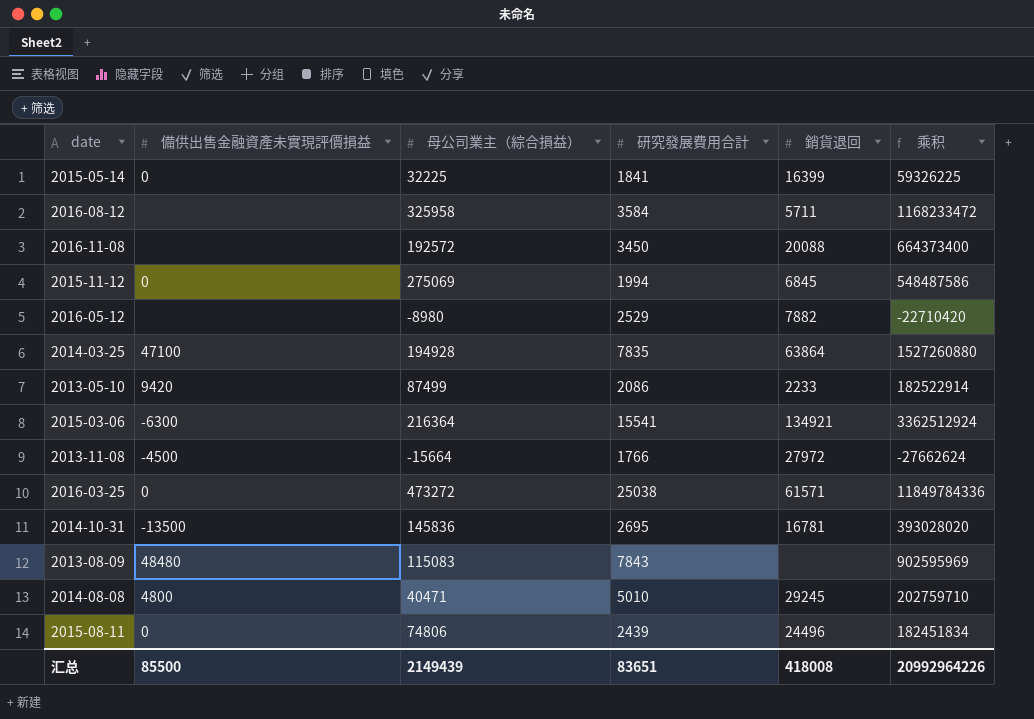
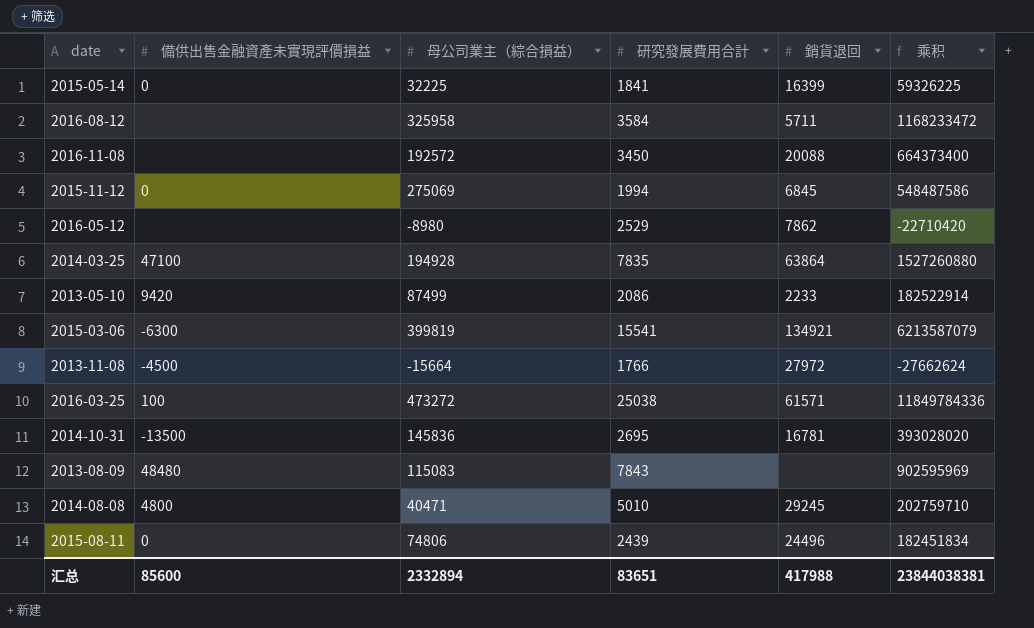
2016-05-12 | 銷貨退回: 7882 -> 7862
2015-03-06 | 母公司業主（綜合損益）: 216364 -> 399819
2015-03-06 | 乘积: 3362512924 -> 6213587079
2016-03-25 | 備供出售金融資產未實現評價損益: 0 -> 100
汇总 | 備供出售金融資產未實現評價損益: 85500 -> 85600
汇总 | 母公司業主（綜合損益）: 2149439 -> 2332894
汇总 | 銷貨退回: 418008 -> 417988
汇总 | 乘积: 20992964226 -> 23844038381

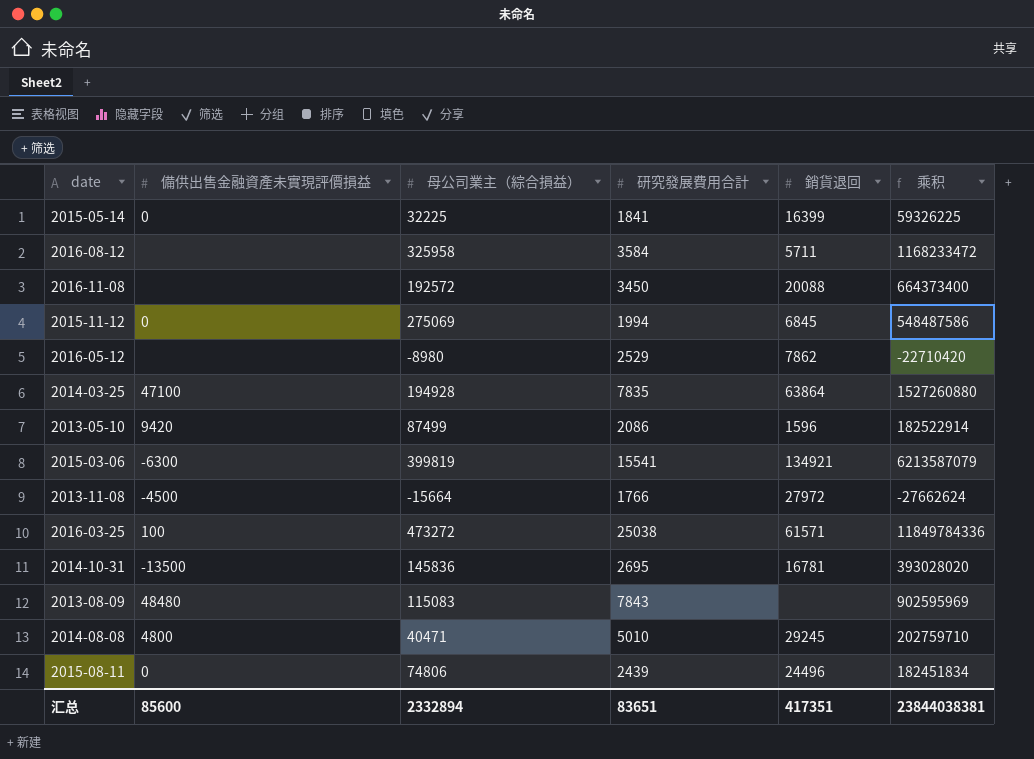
2013-05-10 | 銷貨退回: 2233 -> 1596
汇总 | 銷貨退回: 417988 -> 417351

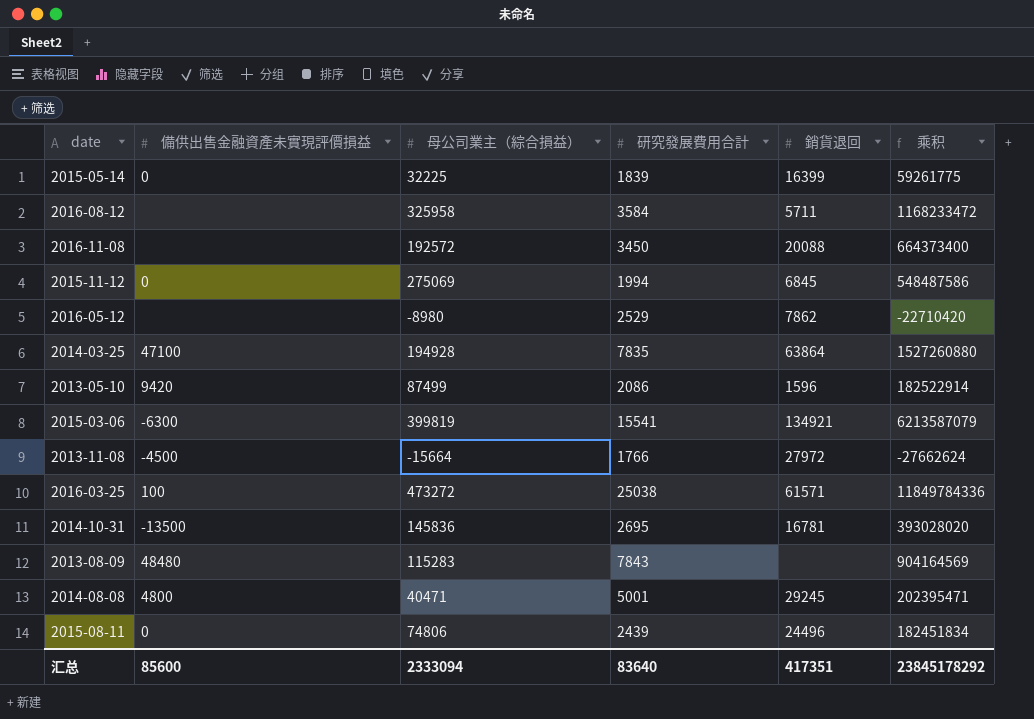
2015-05-14 | 研究發展費用合計: 1841 -> 1839
2015-05-14 | 乘积: 59326225 -> 59261775
2013-08-09 | 母公司業主（綜合損益）: 115083 -> 115283
2013-08-09 | 乘积: 902595969 -> 904164569
2014-08-08 | 研究發展費用合計: 5010 -> 5001
2014-08-08 | 乘积: 202759710 -> 202395471
汇总 | 母公司業主（綜合損益）: 2332894 -> 2333094
汇总 | 研究發展費用合計: 83651 -> 83640
汇总 | 乘积: 23844038381 -> 23845178292

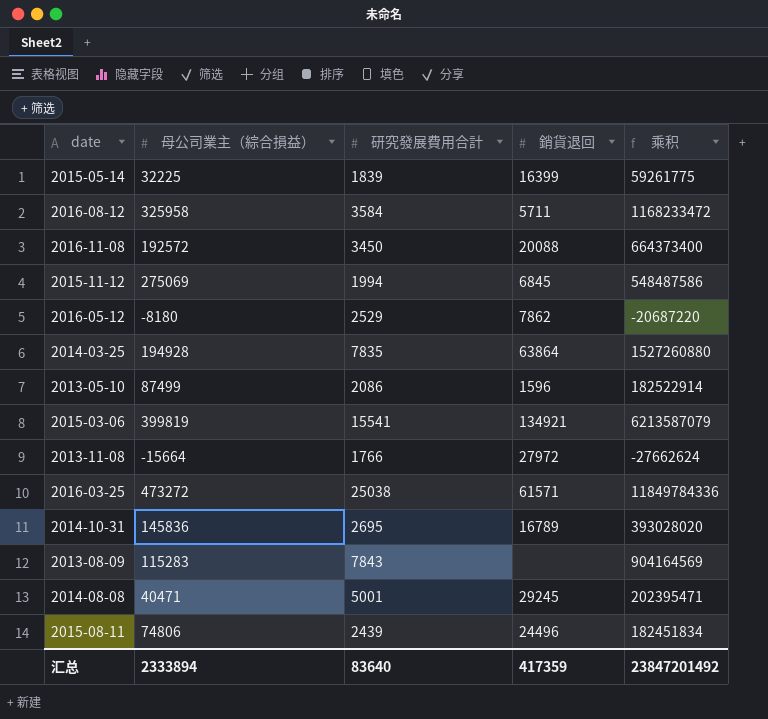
column 備供出售金融資產未實現評價損益 | position: 2 -> none
2016-05-12 | 母公司業主（綜合損益）: -8980 -> -8180
2016-05-12 | 乘积: -22710420 -> -20687220
2014-10-31 | 銷貨退回: 16781 -> 16789
汇总 | 母公司業主（綜合損益）: 2333094 -> 2333894
汇总 | 銷貨退回: 417351 -> 417359
汇总 | 乘积: 23845178292 -> 23847201492

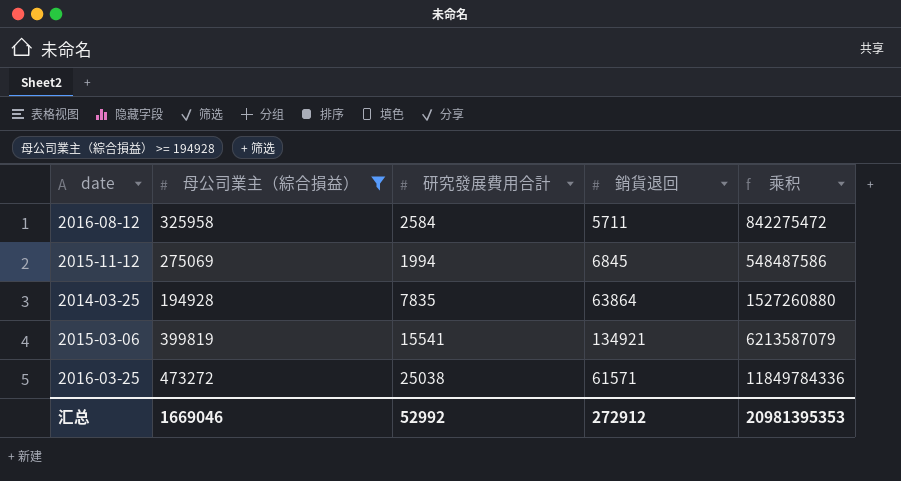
filter: none -> 母公司業主（綜合損益） >= 194928
2016-08-12 | 研究發展費用合計: 3584 -> 2584
2016-08-12 | 乘积: 1168233472 -> 842275472
汇总 | 母公司業主（綜合損益）: 2333894 -> 1669046
汇总 | 研究發展費用合計: 83640 -> 52992
汇总 | 銷貨退回: 417359 -> 272912
汇总 | 乘积: 23847201492 -> 20981395353

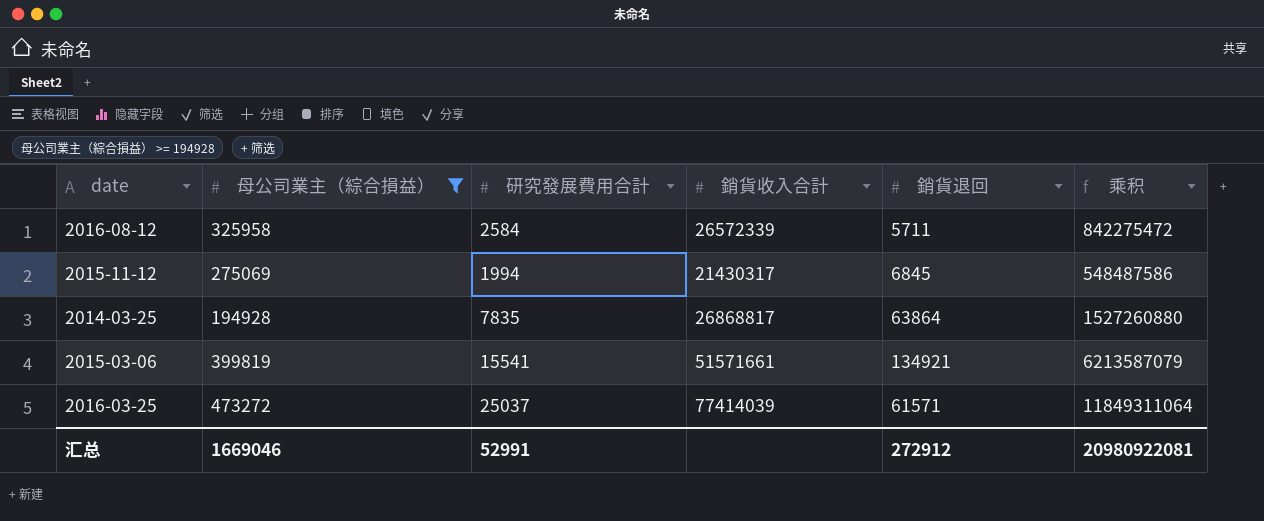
column 銷貨收入合計 | position: none -> 4
2016-03-25 | 研究發展費用合計: 25038 -> 25037
2016-03-25 | 乘积: 11849784336 -> 11849311064
汇总 | 研究發展費用合計: 52992 -> 52991
汇总 | 乘积: 20981395353 -> 20980922081

